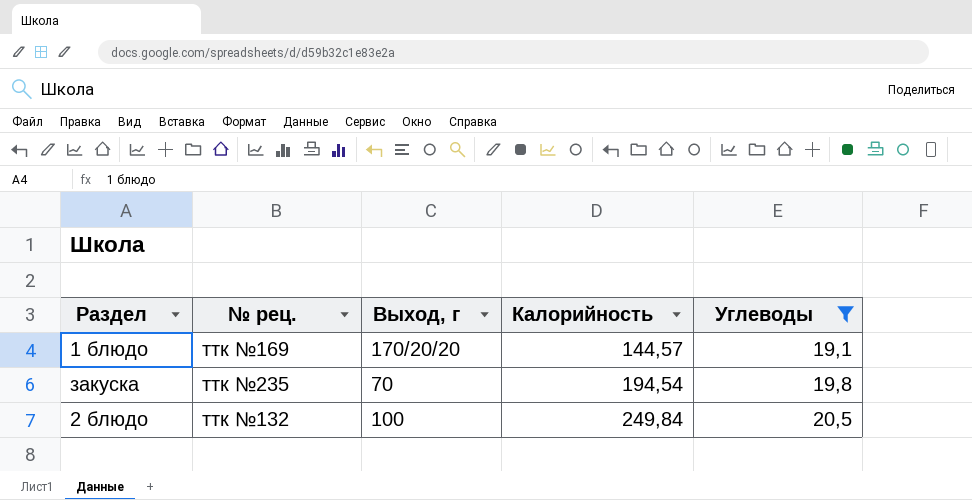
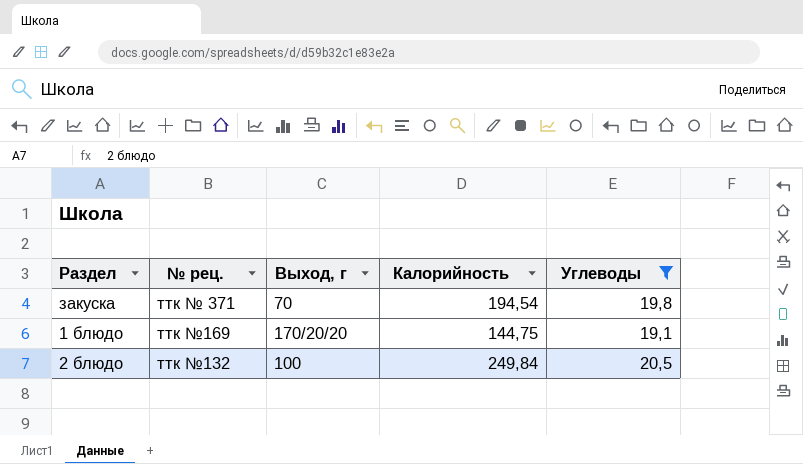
row order: Калорийность ascending -> № рец. descending
закуска | № рец.: ттк №235 -> ттк № 371
1 блюдо | Калорийность: 144,57 -> 144,75

